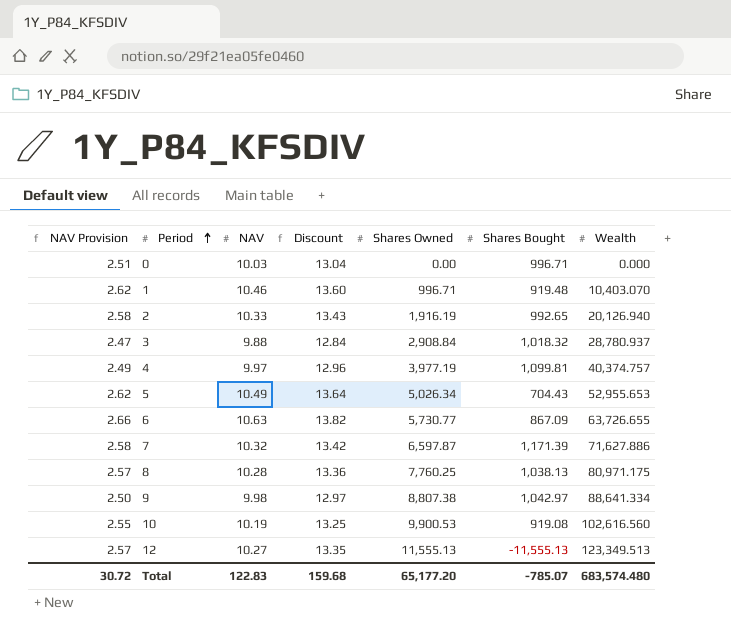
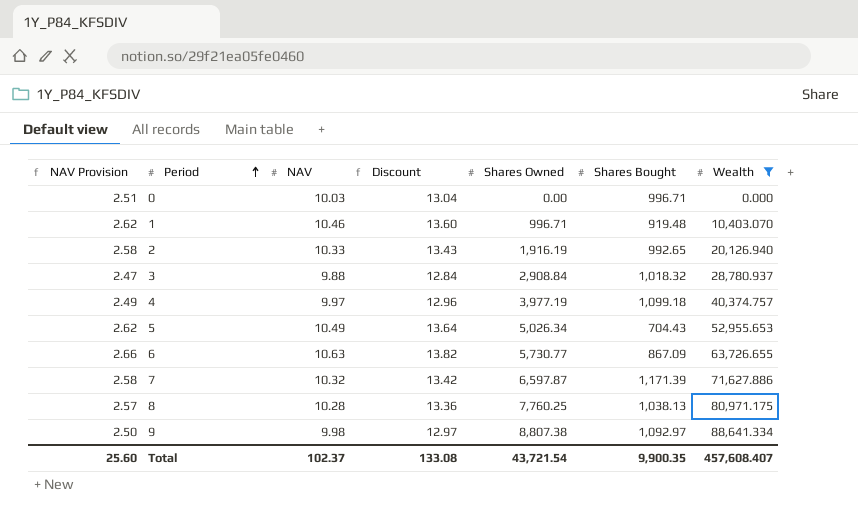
filter: none -> Wealth <= 88,641.334
4 | Shares Bought: 1,099.81 -> 1,099.18
9 | Shares Bought: 1,042.97 -> 1,092.97
Total | NAV Provision: 30.72 -> 25.60
Total | NAV: 122.83 -> 102.37
Total | Discount: 159.68 -> 133.08
Total | Shares Owned: 65,177.20 -> 43,721.54
Total | Shares Bought: -785.07 -> 9,900.35
Total | Wealth: 683,574.480 -> 457,608.407

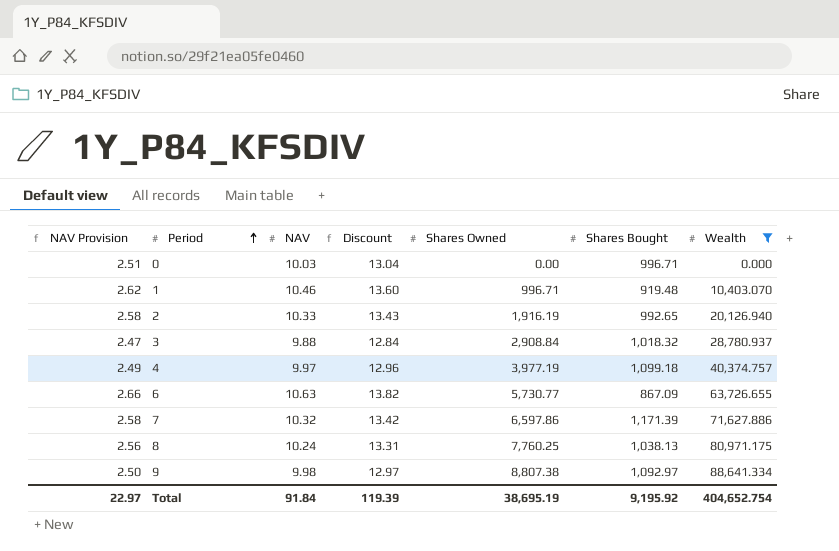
row 5: 2.62 | 10.49 | 13.64 | 5,026.34 | 704.43 | 52,955.653 -> none
7 | Shares Owned: 6,597.87 -> 6,597.86
8 | NAV Provision: 2.57 -> 2.56
8 | NAV: 10.28 -> 10.24
8 | Discount: 13.36 -> 13.31
Total | NAV Provision: 25.60 -> 22.97
Total | NAV: 102.37 -> 91.84
Total | Discount: 133.08 -> 119.39
Total | Shares Owned: 43,721.54 -> 38,695.19
Total | Shares Bought: 9,900.35 -> 9,195.92
Total | Wealth: 457,608.407 -> 404,652.754

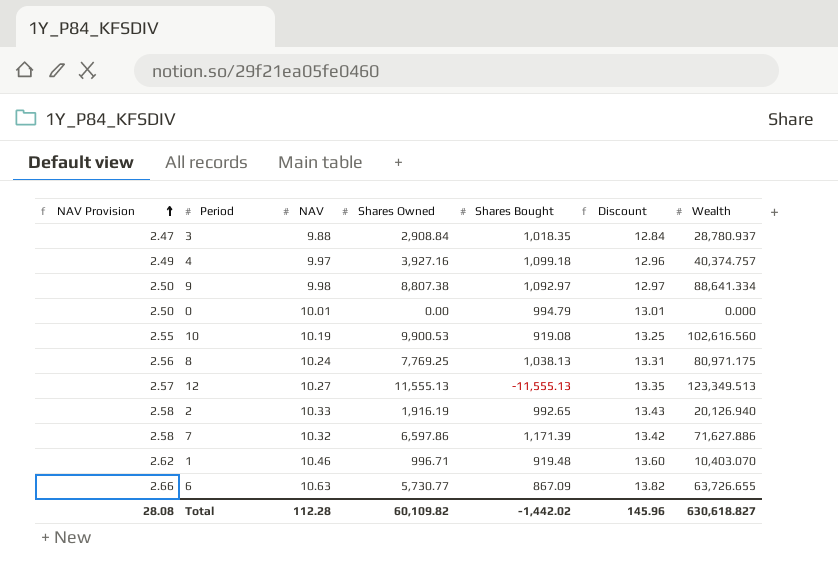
filter: Wealth <= 88,641.334 -> none
row order: Period ascending -> NAV Provision ascending
column Discount | position: 4 -> 6
3 | Shares Bought: 1,018.32 -> 1,018.35
4 | Shares Owned: 3,977.19 -> 3,927.16
0 | NAV Provision: 2.51 -> 2.50
0 | NAV: 10.03 -> 10.01
0 | Shares Bought: 996.71 -> 994.79
0 | Discount: 13.04 -> 13.01
8 | Shares Owned: 7,760.25 -> 7,769.25
Total | NAV Provision: 22.97 -> 28.08
Total | NAV: 91.84 -> 112.28
Total | Shares Owned: 38,695.19 -> 60,109.82
Total | Shares Bought: 9,195.92 -> -1,442.02
Total | Discount: 119.39 -> 145.96
Total | Wealth: 404,652.754 -> 630,618.827

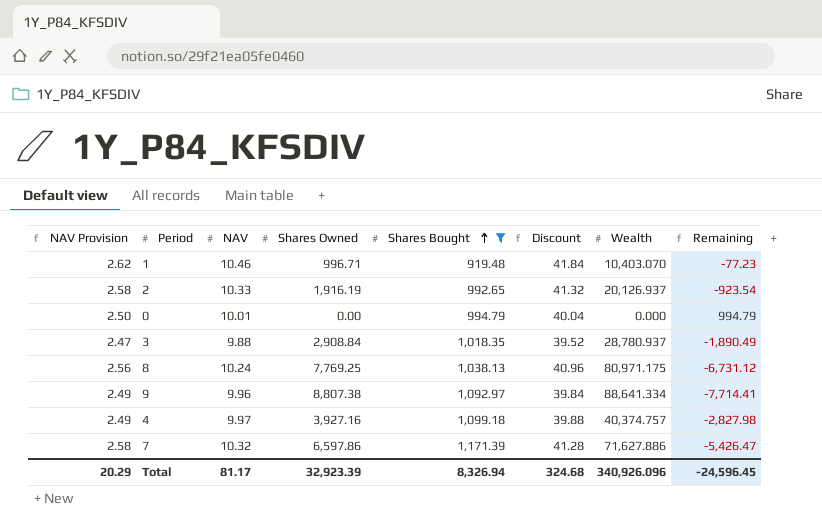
filter: none -> Shares Bought >= 919.48
row order: NAV Provision ascending -> Shares Bought ascending
column Discount | formula: [NAV] * 1.3 -> [NAV] * 4
column Remaining | formula: none -> [Shares Bought] - [Shares Owned]
2 | Wealth: 20,126.940 -> 20,126.937
9 | NAV Provision: 2.50 -> 2.49
9 | NAV: 9.98 -> 9.96
Total | NAV Provision: 28.08 -> 20.29
Total | NAV: 112.28 -> 81.17
Total | Shares Owned: 60,109.82 -> 32,923.39
Total | Shares Bought: -1,442.02 -> 8,326.94
Total | Discount: 145.96 -> 324.68
Total | Wealth: 630,618.827 -> 340,926.096

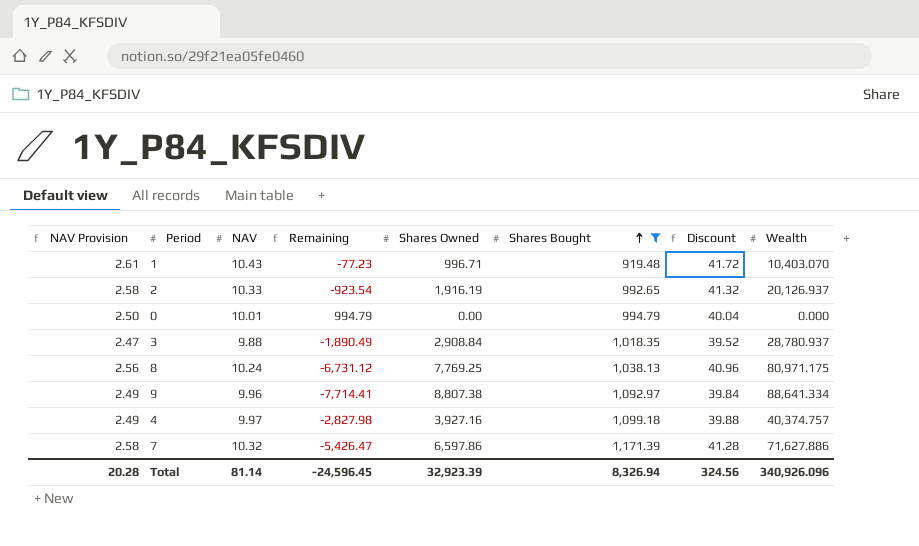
column Remaining | position: 8 -> 4
1 | NAV Provision: 2.62 -> 2.61
1 | NAV: 10.46 -> 10.43
1 | Discount: 41.84 -> 41.72
Total | NAV Provision: 20.29 -> 20.28
Total | NAV: 81.17 -> 81.14
Total | Discount: 324.68 -> 324.56

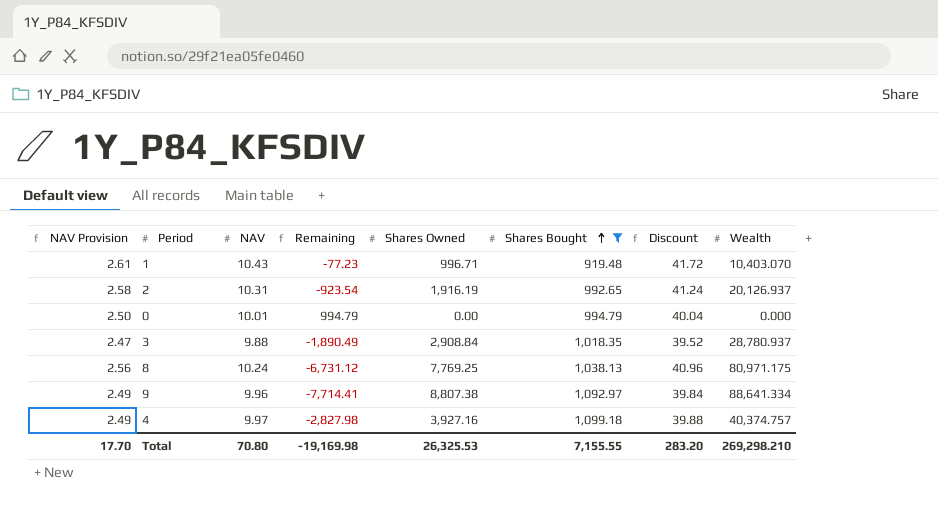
row 7: 2.58 | 10.32 | -5,426.47 | 6,597.86 | 1,171.39 | 41.28 | 71,627.886 -> none
2 | NAV: 10.33 -> 10.31
2 | Discount: 41.32 -> 41.24
Total | NAV Provision: 20.28 -> 17.70
Total | NAV: 81.14 -> 70.80
Total | Remaining: -24,596.45 -> -19,169.98
Total | Shares Owned: 32,923.39 -> 26,325.53
Total | Shares Bought: 8,326.94 -> 7,155.55
Total | Discount: 324.56 -> 283.20
Total | Wealth: 340,926.096 -> 269,298.210

